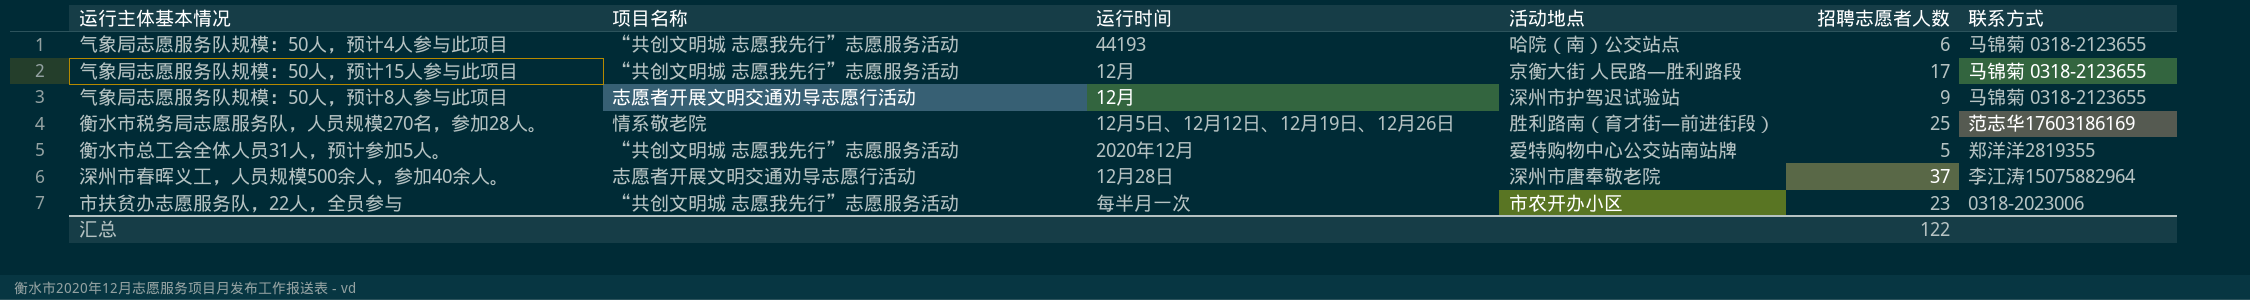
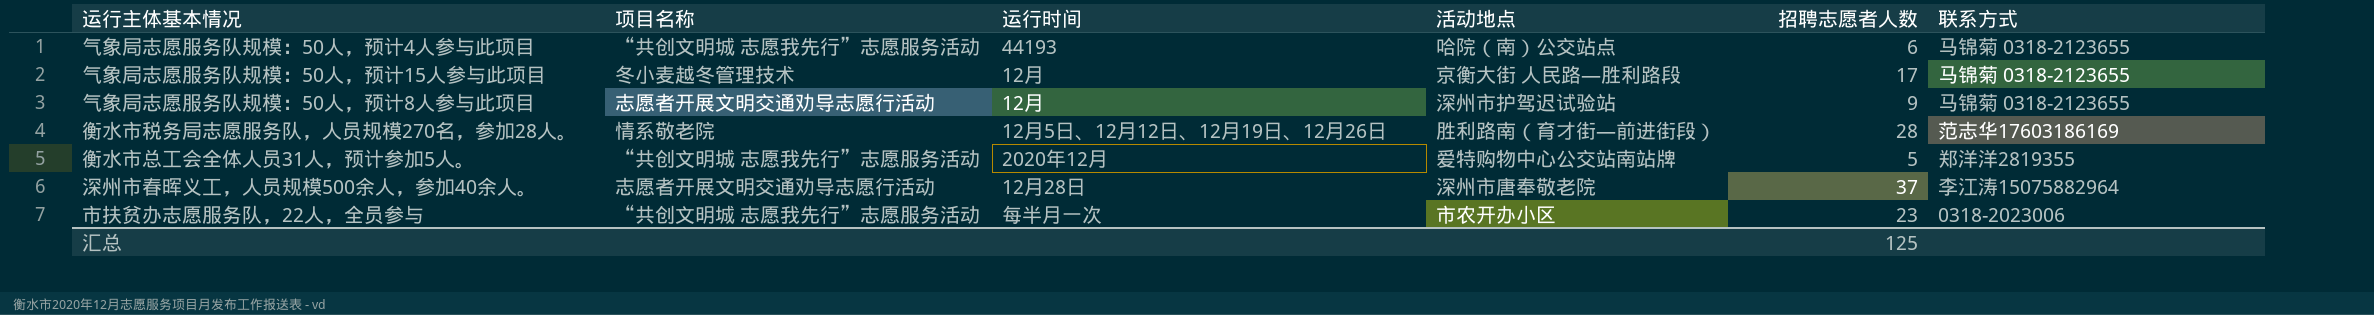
气象局志愿服务队规模：50人，预计15人参与此项目 | 项目名称: “共创文明城 志愿我先行”志愿服务活动 -> 冬小麦越冬管理技术
衡水市税务局志愿服务队，人员规模270名，参加28人。 | 招聘志愿者人数: 25 -> 28
汇总 | 招聘志愿者人数: 122 -> 125

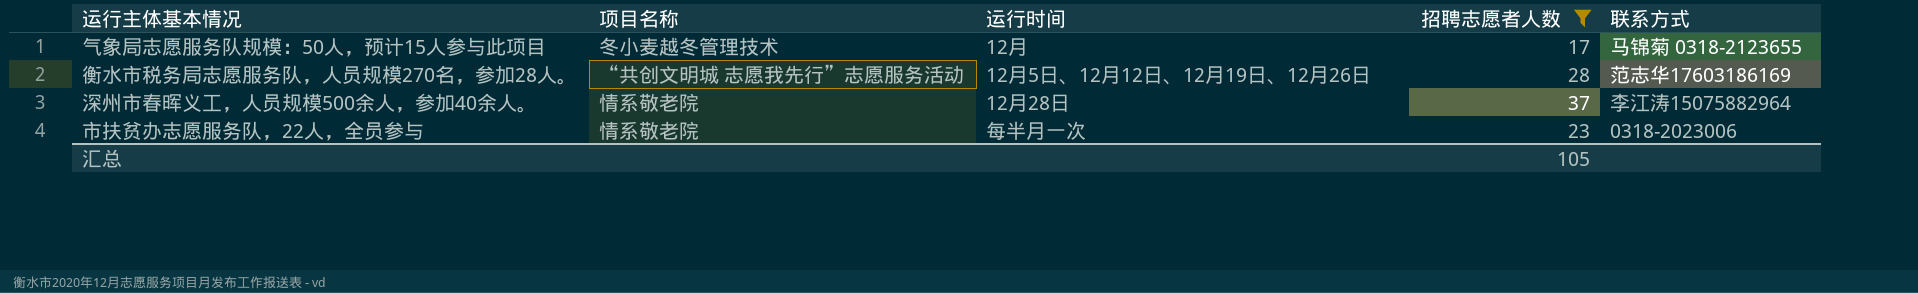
filter: none -> 招聘志愿者人数 >= 17
column 活动地点 | position: 4 -> none
衡水市税务局志愿服务队，人员规模270名，参加28人。 | 项目名称: 情系敬老院 -> “共创文明城 志愿我先行”志愿服务活动
深州市春晖义工，人员规模500余人，参加40余人。 | 项目名称: 志愿者开展文明交通劝导志愿行活动 -> 情系敬老院
市扶贫办志愿服务队，22人，全员参与 | 项目名称: “共创文明城 志愿我先行”志愿服务活动 -> 情系敬老院
汇总 | 招聘志愿者人数: 125 -> 105

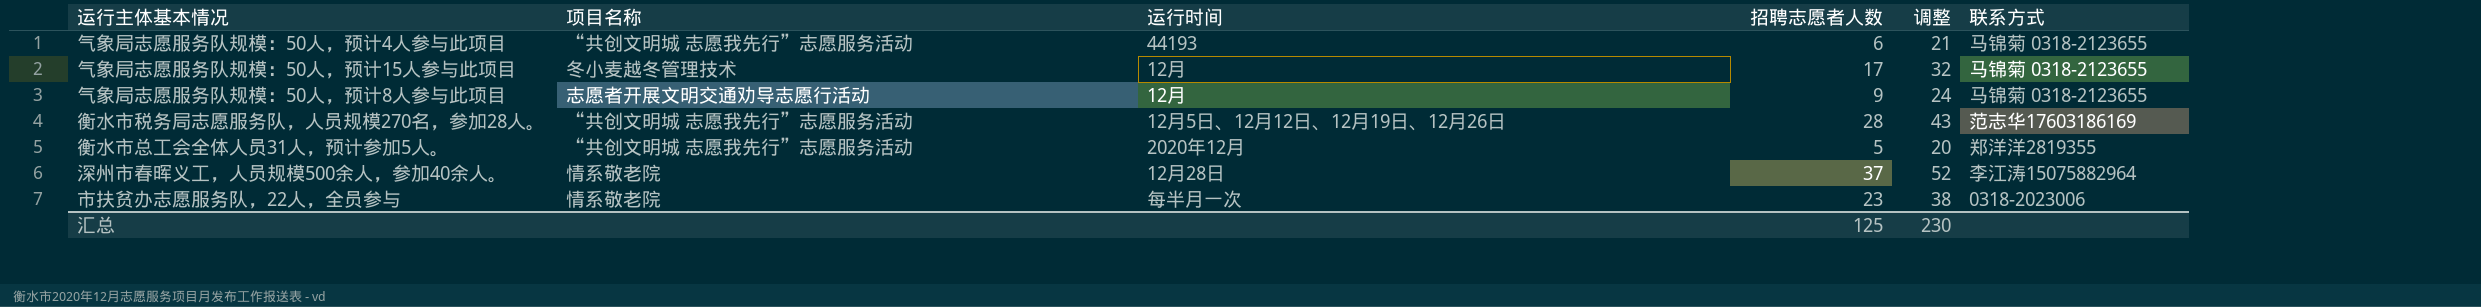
filter: 招聘志愿者人数 >= 17 -> none
column 调整 | formula: none -> [招聘志愿者人数] + 15
汇总 | 招聘志愿者人数: 105 -> 125

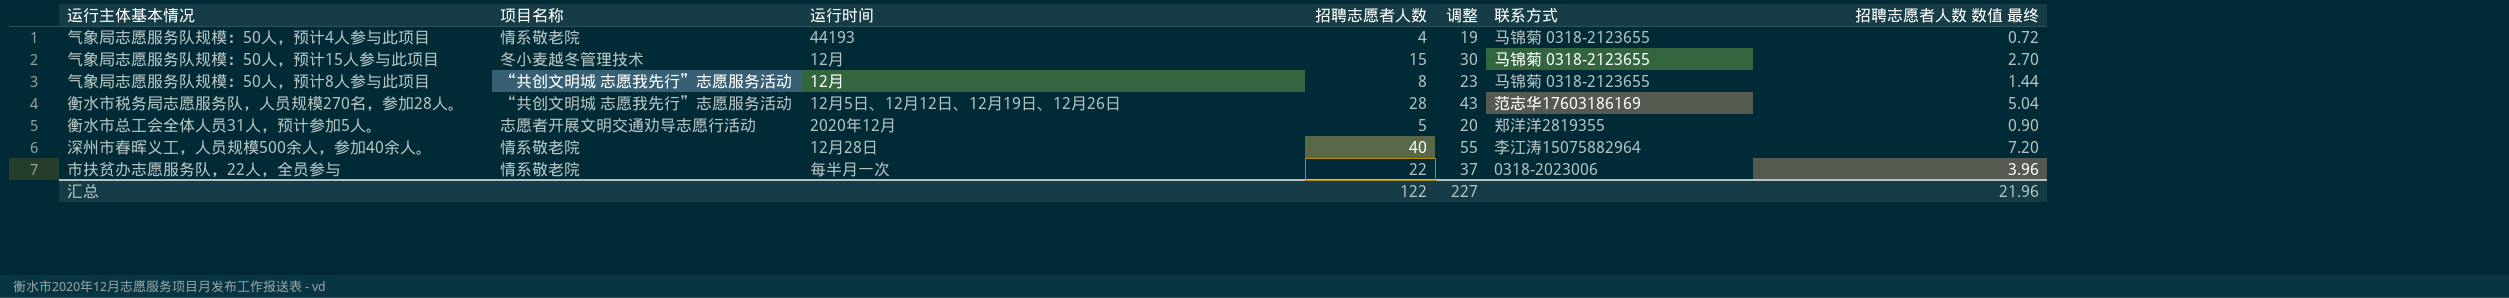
column 招聘志愿者人数 数值 最终 | formula: none -> [招聘志愿者人数] * 0.18
气象局志愿服务队规模：50人，预计4人参与此项目 | 项目名称: “共创文明城 志愿我先行”志愿服务活动 -> 情系敬老院
气象局志愿服务队规模：50人，预计4人参与此项目 | 招聘志愿者人数: 6 -> 4
气象局志愿服务队规模：50人，预计4人参与此项目 | 调整: 21 -> 19
气象局志愿服务队规模：50人，预计15人参与此项目 | 招聘志愿者人数: 17 -> 15
气象局志愿服务队规模：50人，预计15人参与此项目 | 调整: 32 -> 30
气象局志愿服务队规模：50人，预计8人参与此项目 | 项目名称: 志愿者开展文明交通劝导志愿行活动 -> “共创文明城 志愿我先行”志愿服务活动
气象局志愿服务队规模：50人，预计8人参与此项目 | 招聘志愿者人数: 9 -> 8
气象局志愿服务队规模：50人，预计8人参与此项目 | 调整: 24 -> 23
衡水市总工会全体人员31人，预计参加5人。 | 项目名称: “共创文明城 志愿我先行”志愿服务活动 -> 志愿者开展文明交通劝导志愿行活动
深州市春晖义工，人员规模500余人，参加40余人。 | 招聘志愿者人数: 37 -> 40
深州市春晖义工，人员规模500余人，参加40余人。 | 调整: 52 -> 55
市扶贫办志愿服务队，22人，全员参与 | 招聘志愿者人数: 23 -> 22
市扶贫办志愿服务队，22人，全员参与 | 调整: 38 -> 37
汇总 | 招聘志愿者人数: 125 -> 122
汇总 | 调整: 230 -> 227

